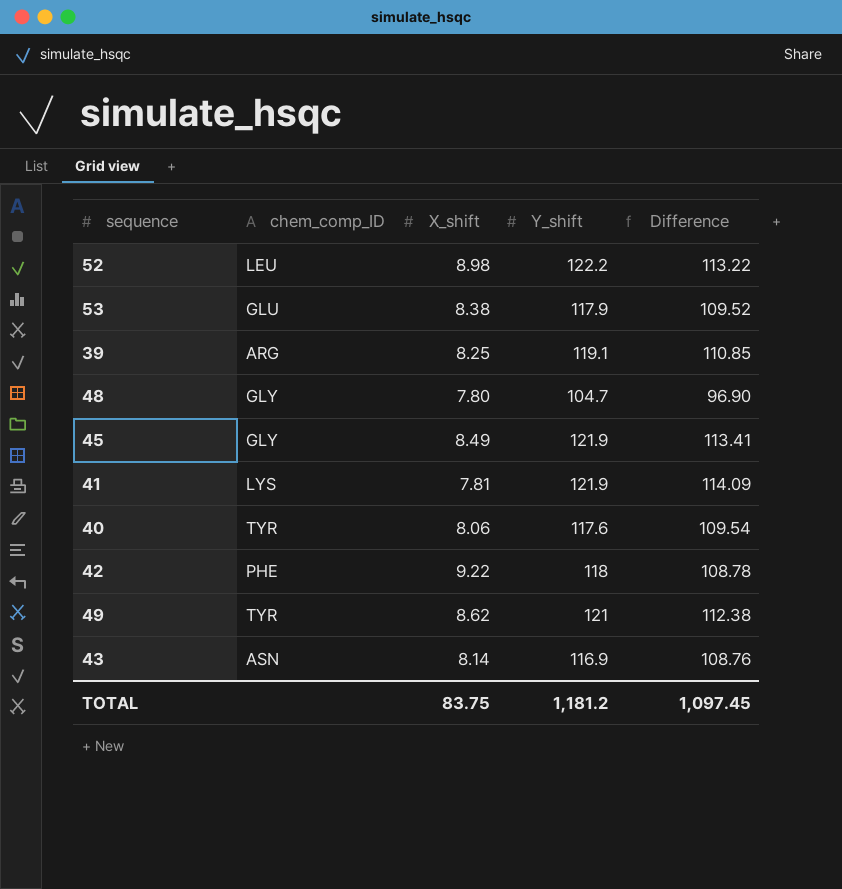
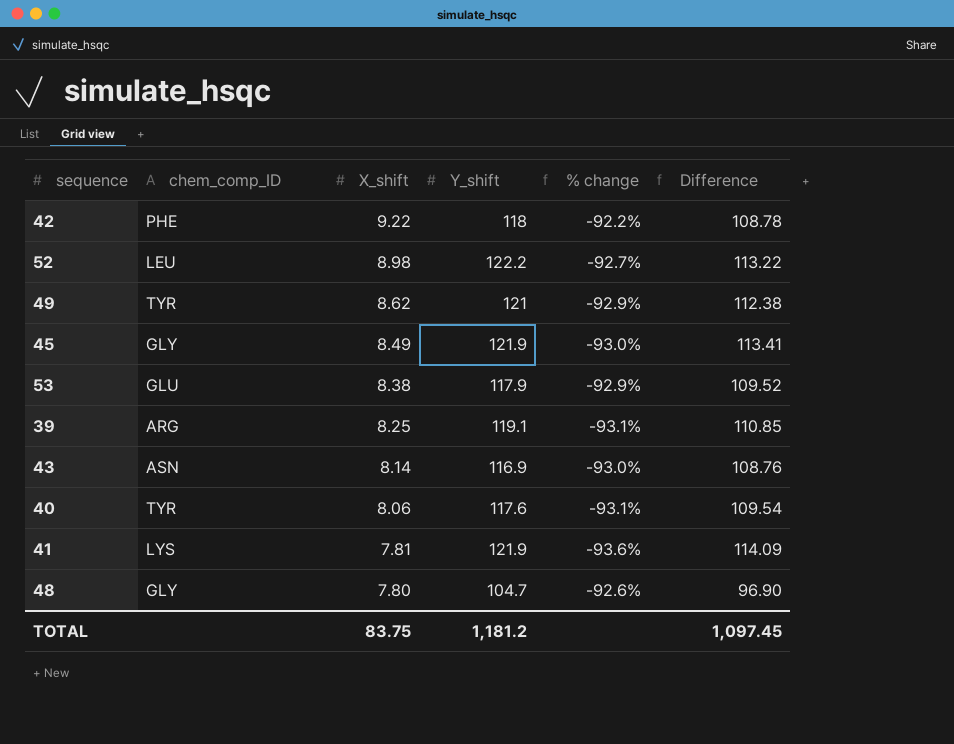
row order: none -> X_shift descending
column % change | formula: none -> ([X_shift] - [Y_shift]) / [Y_shift]

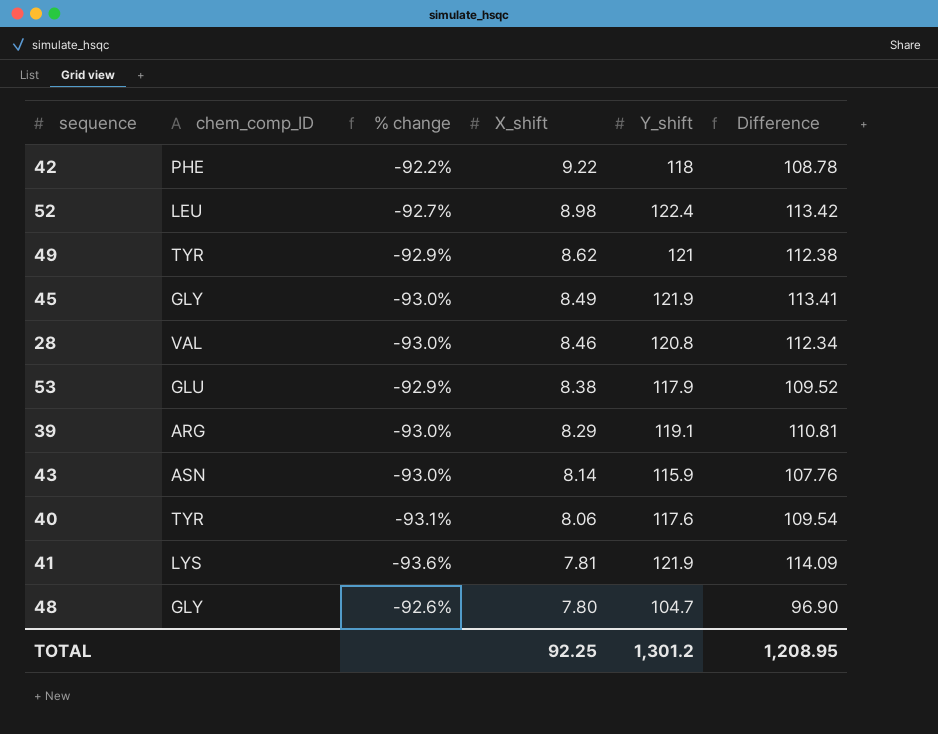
column % change | position: 5 -> 3
52 | Y_shift: 122.2 -> 122.4
52 | Difference: 113.22 -> 113.42
row 28: none -> VAL | -93.0% | 8.46 | 120.8 | 112.34
39 | % change: -93.1% -> -93.0%
39 | X_shift: 8.25 -> 8.29
39 | Difference: 110.85 -> 110.81
43 | Y_shift: 116.9 -> 115.9
43 | Difference: 108.76 -> 107.76
TOTAL | X_shift: 83.75 -> 92.25
TOTAL | Y_shift: 1,181.2 -> 1,301.2
TOTAL | Difference: 1,097.45 -> 1,208.95

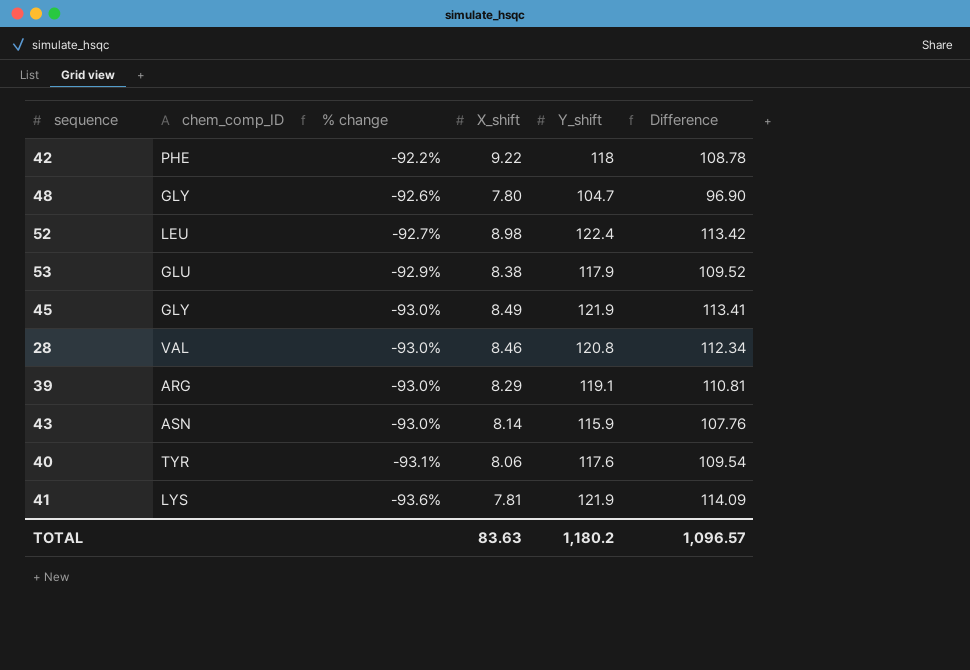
row order: X_shift descending -> % change descending
row 49: TYR | -92.9% | 8.62 | 121 | 112.38 -> none
TOTAL | X_shift: 92.25 -> 83.63
TOTAL | Y_shift: 1,301.2 -> 1,180.2
TOTAL | Difference: 1,208.95 -> 1,096.57

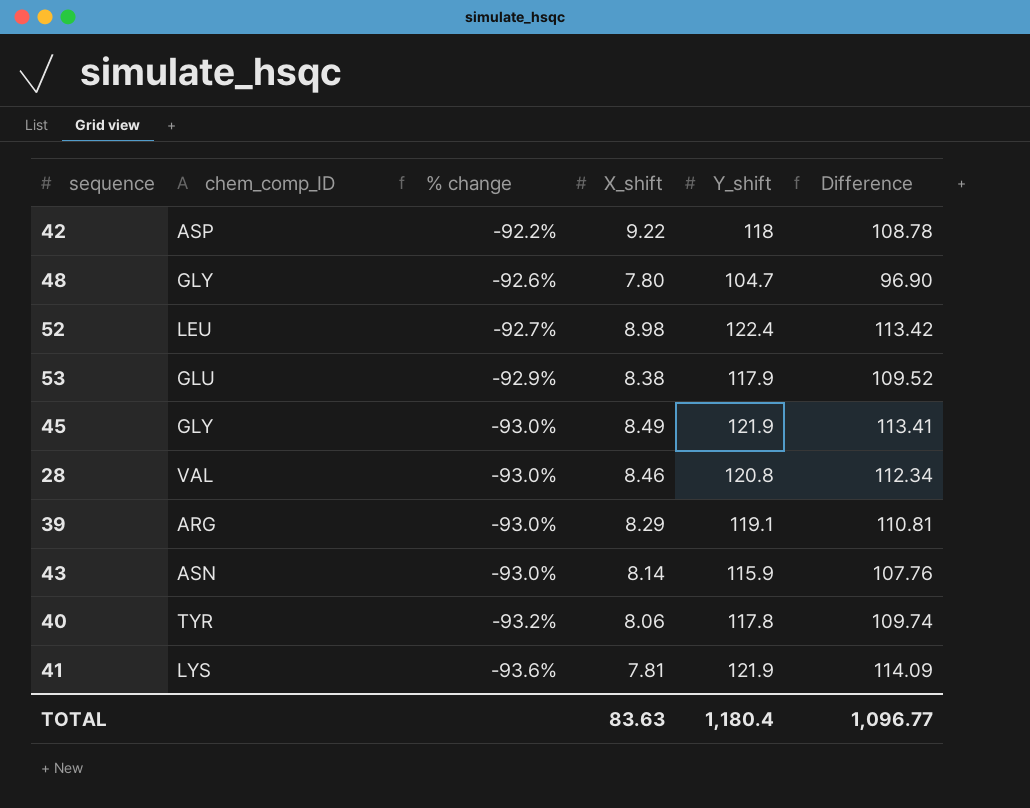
42 | chem_comp_ID: PHE -> ASP
40 | % change: -93.1% -> -93.2%
40 | Y_shift: 117.6 -> 117.8
40 | Difference: 109.54 -> 109.74
TOTAL | Y_shift: 1,180.2 -> 1,180.4
TOTAL | Difference: 1,096.57 -> 1,096.77

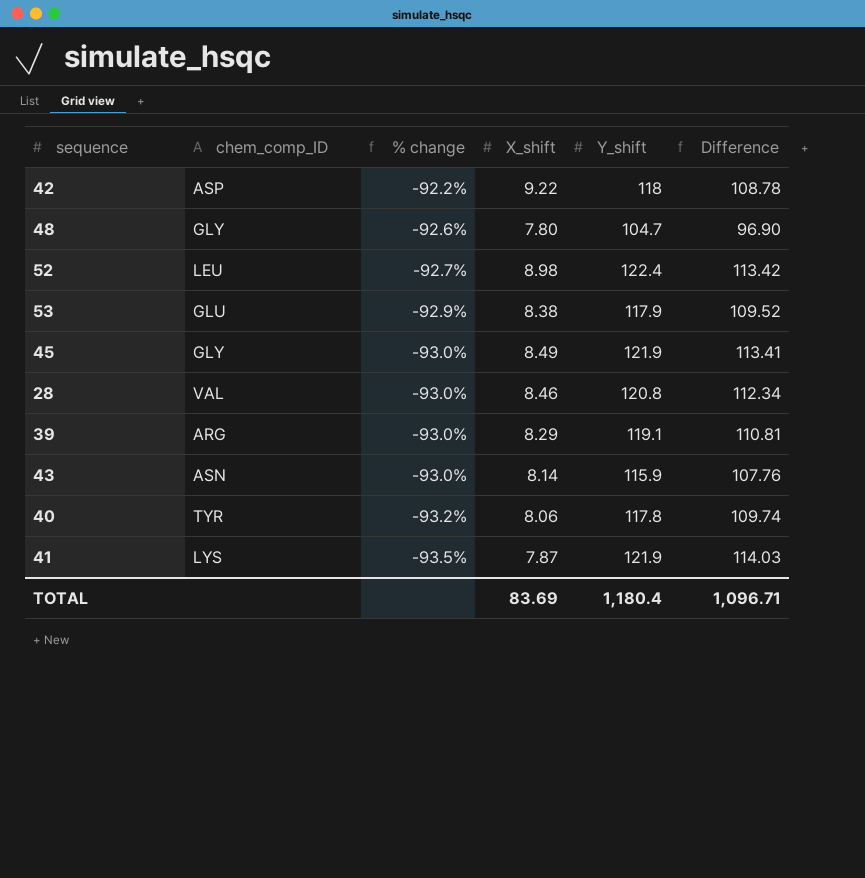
41 | % change: -93.6% -> -93.5%
41 | X_shift: 7.81 -> 7.87
41 | Difference: 114.09 -> 114.03
TOTAL | X_shift: 83.63 -> 83.69
TOTAL | Difference: 1,096.77 -> 1,096.71

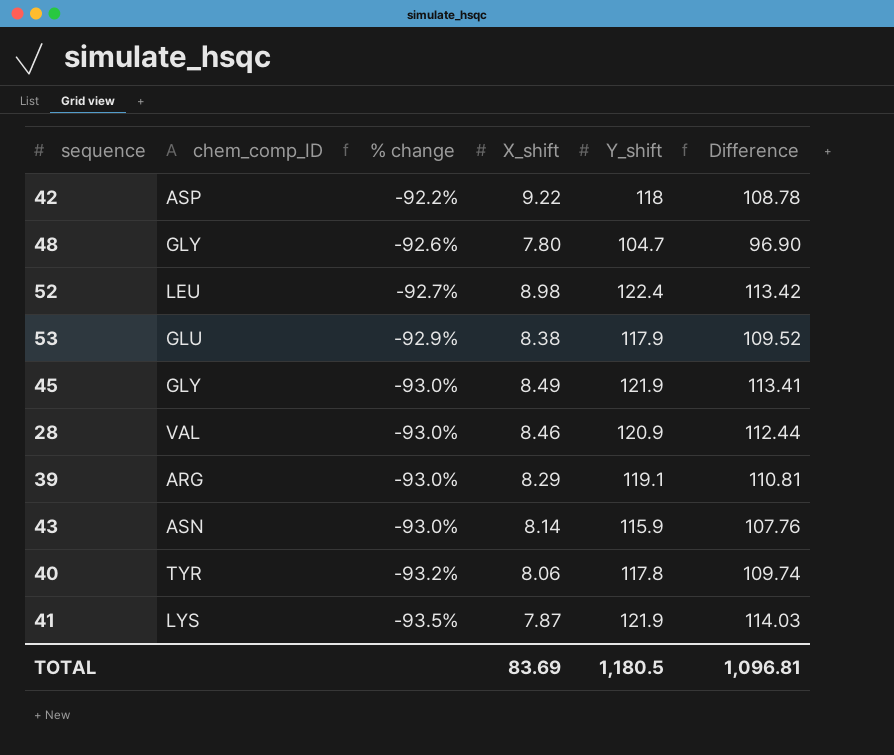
28 | Y_shift: 120.8 -> 120.9
28 | Difference: 112.34 -> 112.44
TOTAL | Y_shift: 1,180.4 -> 1,180.5
TOTAL | Difference: 1,096.71 -> 1,096.81

